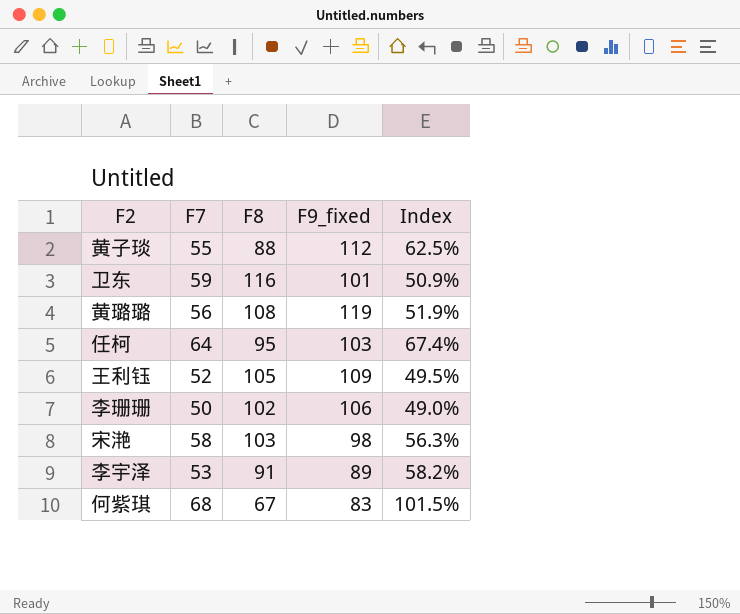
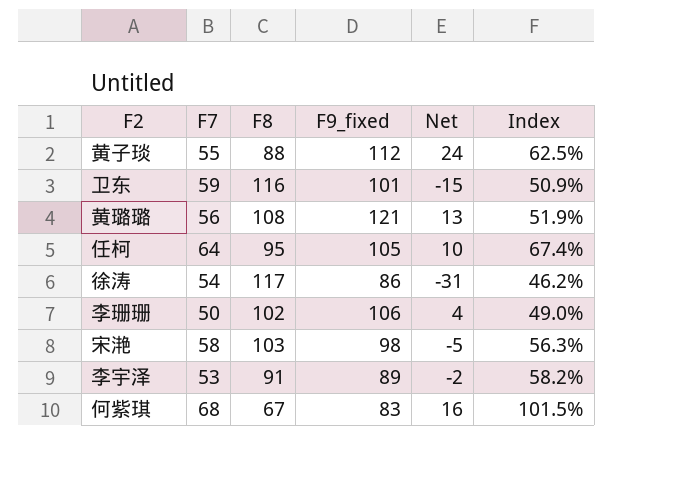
column Net | formula: none -> [F9_fixed] - [F8]
row 王利钰: 52 | 105 | 109 | 49.5% -> none
黄璐璐 | F9_fixed: 119 -> 121
任柯 | F9_fixed: 103 -> 105
row 徐涛: none -> 54 | 117 | 86 | -31 | 46.2%

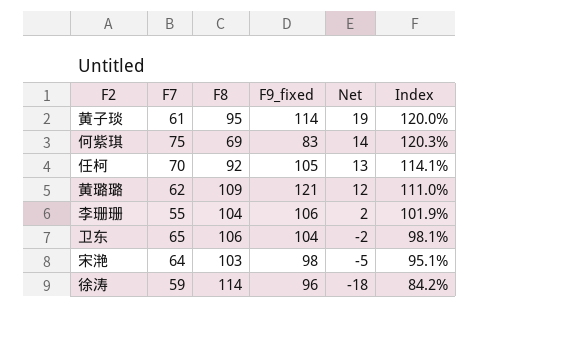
row order: none -> Net descending
column Index | formula: [F7] / [F8] -> [F9_fixed] / [F8]
row 李宇泽: 53 | 91 | 89 | -2 | 58.2% -> none
黄子琰 | F7: 55 -> 61
黄子琰 | F8: 88 -> 95
黄子琰 | F9_fixed: 112 -> 114
黄子琰 | Net: 24 -> 19
何紫琪 | F7: 68 -> 75
何紫琪 | F8: 67 -> 69
何紫琪 | Net: 16 -> 14
任柯 | F7: 64 -> 70
任柯 | F8: 95 -> 92
任柯 | Net: 10 -> 13
黄璐璐 | F7: 56 -> 62
黄璐璐 | F8: 108 -> 109
黄璐璐 | Net: 13 -> 12
李珊珊 | F7: 50 -> 55
李珊珊 | F8: 102 -> 104
李珊珊 | Net: 4 -> 2
卫东 | F7: 59 -> 65
卫东 | F8: 116 -> 106
卫东 | F9_fixed: 101 -> 104
卫东 | Net: -15 -> -2
宋滟 | F7: 58 -> 64
徐涛 | F7: 54 -> 59
徐涛 | F8: 117 -> 114
徐涛 | F9_fixed: 86 -> 96
徐涛 | Net: -31 -> -18

